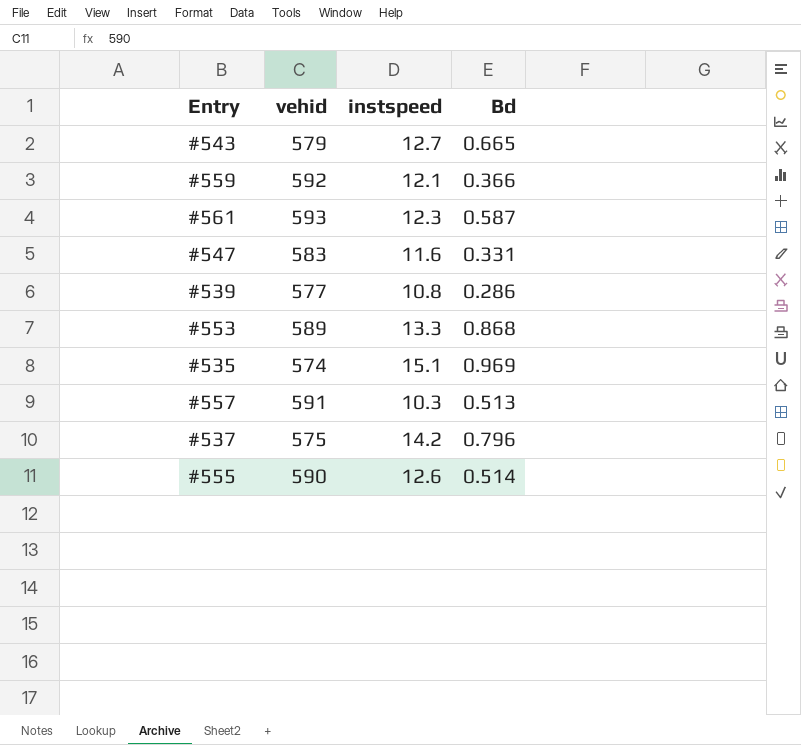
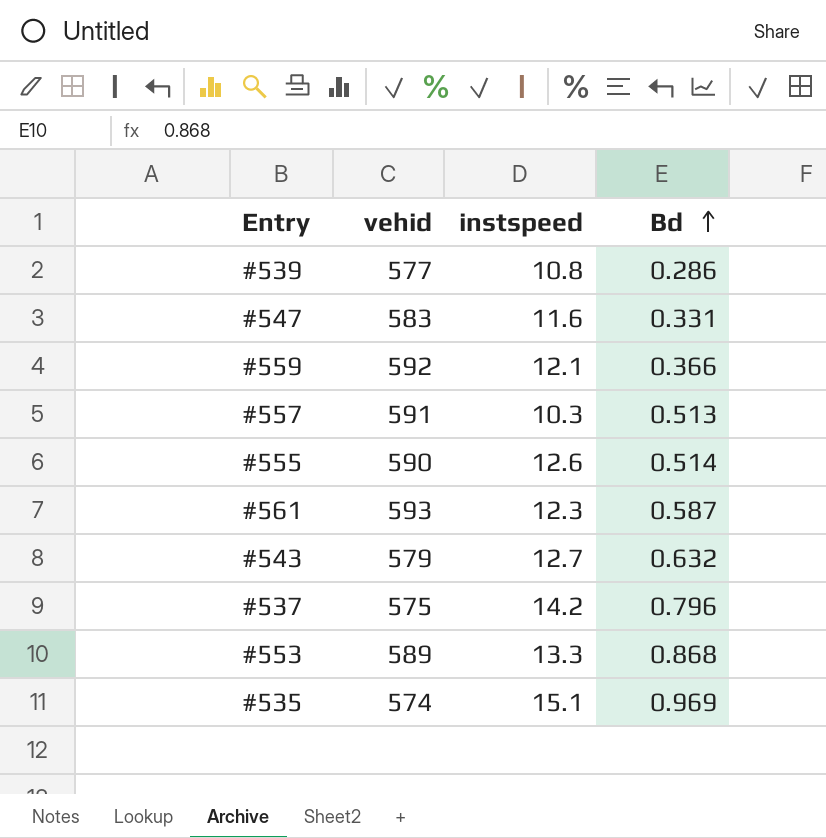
row order: none -> Bd ascending
#543 | Bd: 0.665 -> 0.632

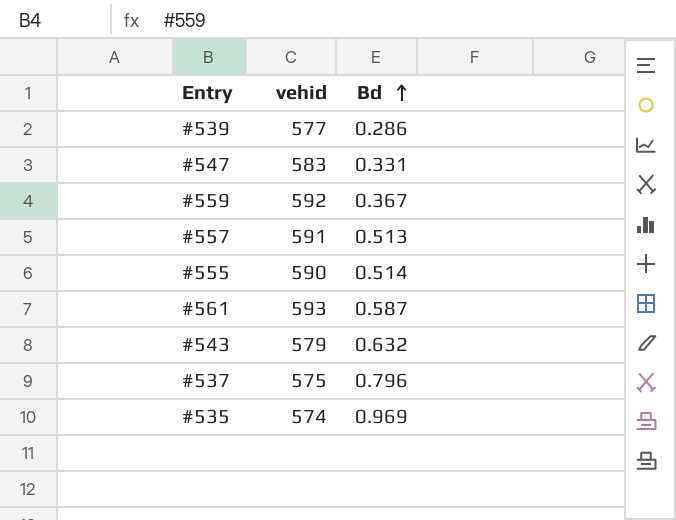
column instspeed | position: 3 -> none
row #553: 589 | 13.3 | 0.868 -> none
#559 | Bd: 0.366 -> 0.367

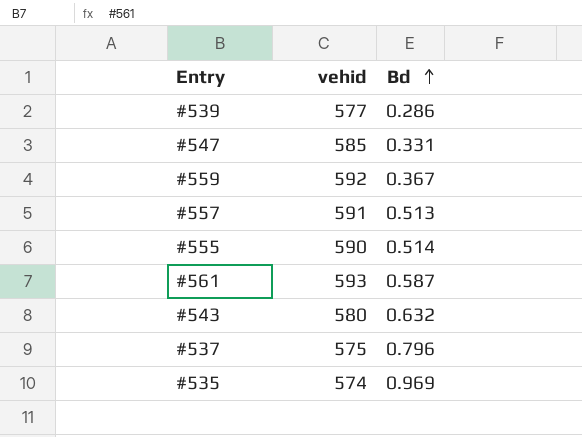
#547 | vehid: 583 -> 585
#543 | vehid: 579 -> 580

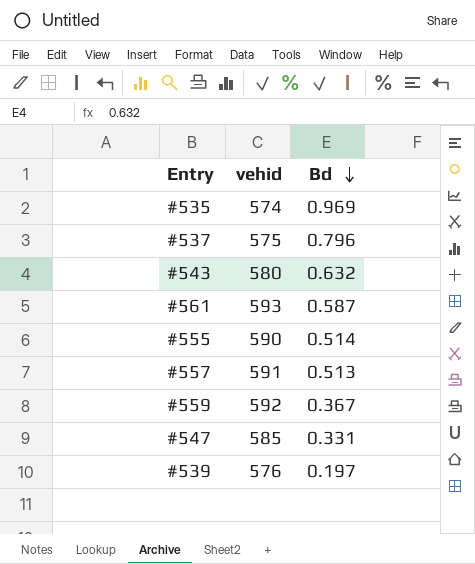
row order: Bd ascending -> Bd descending
#539 | vehid: 577 -> 576
#539 | Bd: 0.286 -> 0.197

